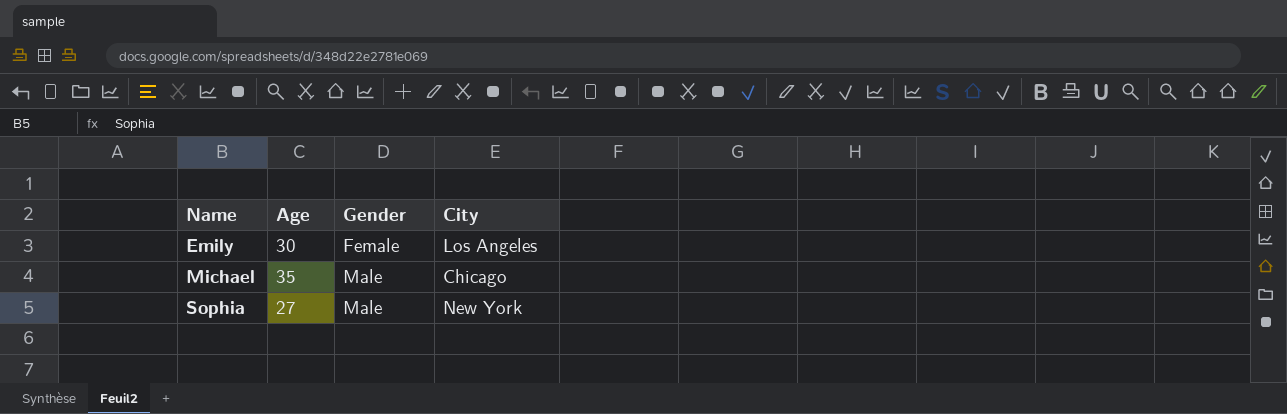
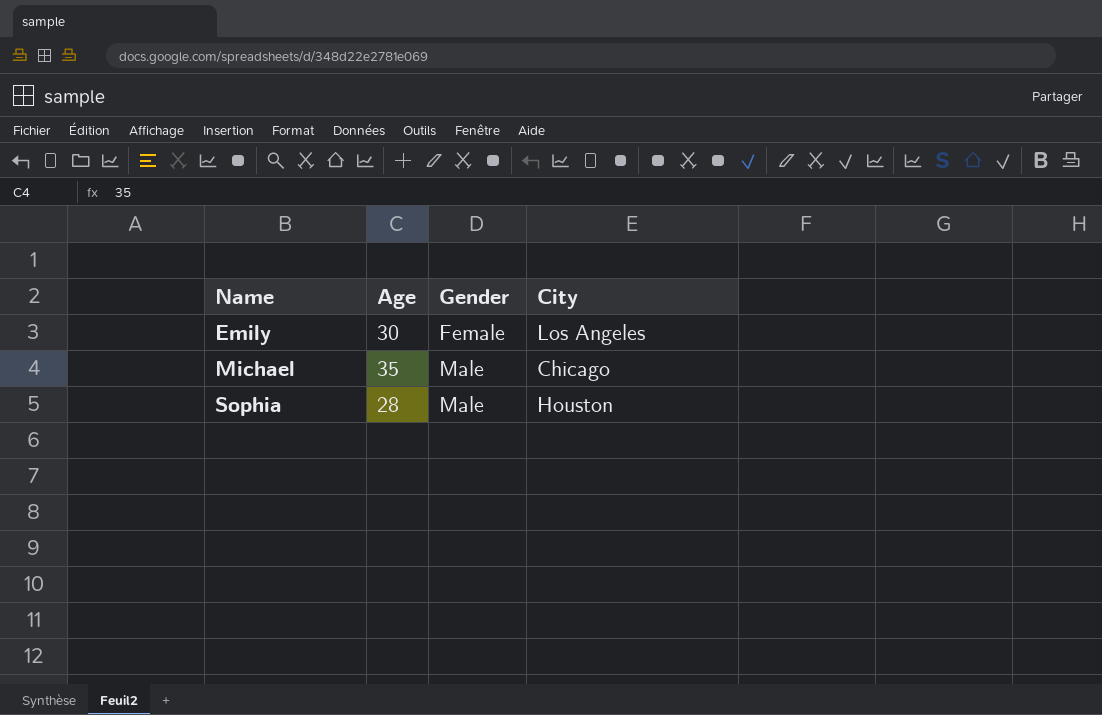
Sophia | Age: 27 -> 28
Sophia | City: New York -> Houston

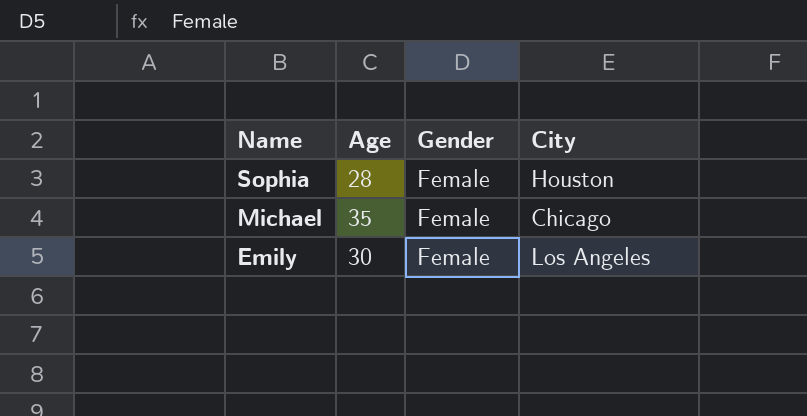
row order: Name ascending -> Name descending
Sophia | Gender: Male -> Female
Michael | Gender: Male -> Female

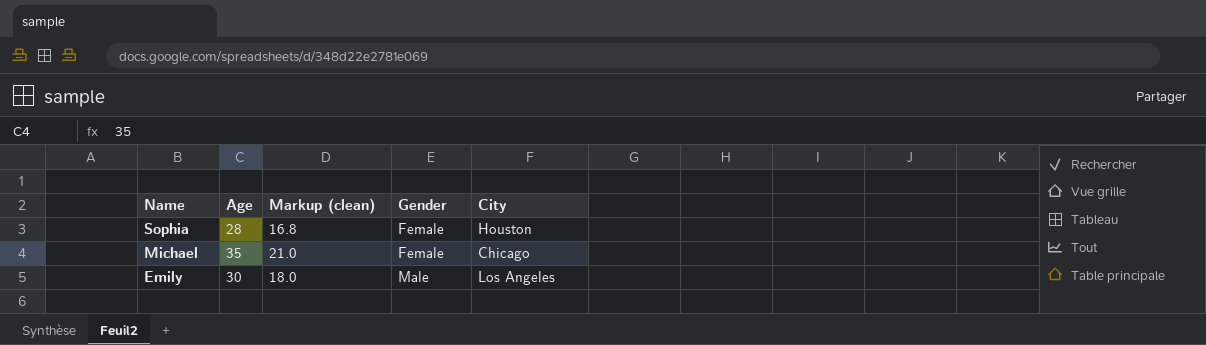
column Markup (clean) | formula: none -> [Age] * 0.6
Emily | Gender: Female -> Male

